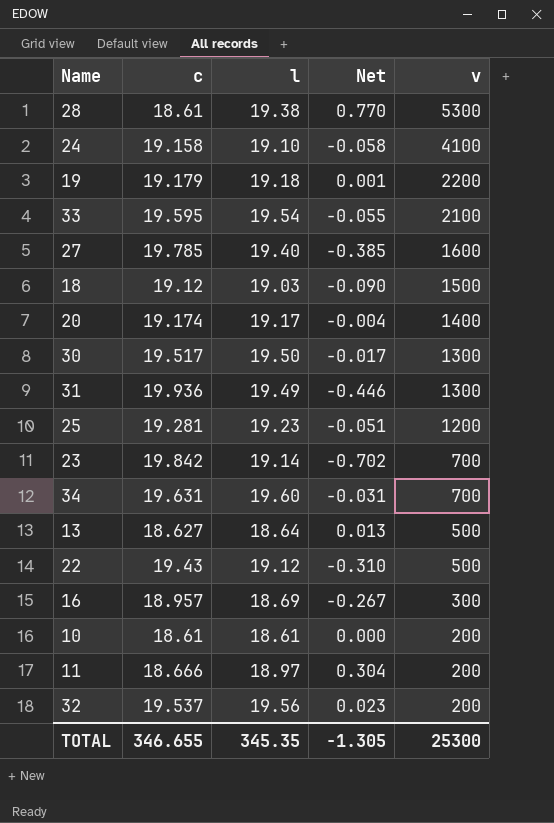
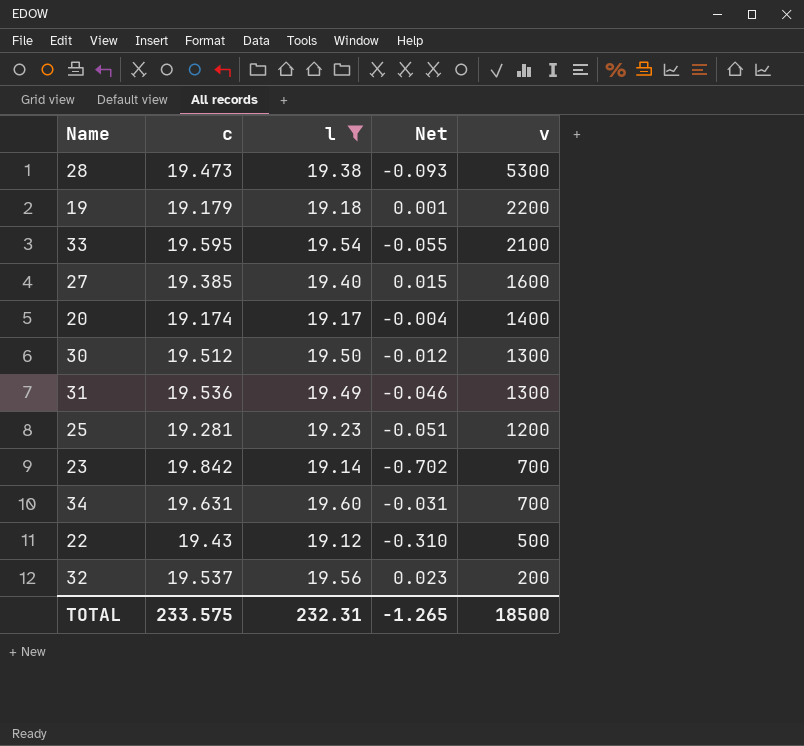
filter: none -> l >= 19.12
28 | c: 18.61 -> 19.473
28 | Net: 0.770 -> -0.093
27 | c: 19.785 -> 19.385
27 | Net: -0.385 -> 0.015
30 | c: 19.517 -> 19.512
30 | Net: -0.017 -> -0.012
31 | c: 19.936 -> 19.536
31 | Net: -0.446 -> -0.046
TOTAL | c: 346.655 -> 233.575
TOTAL | l: 345.35 -> 232.31
TOTAL | Net: -1.305 -> -1.265
TOTAL | v: 25300 -> 18500

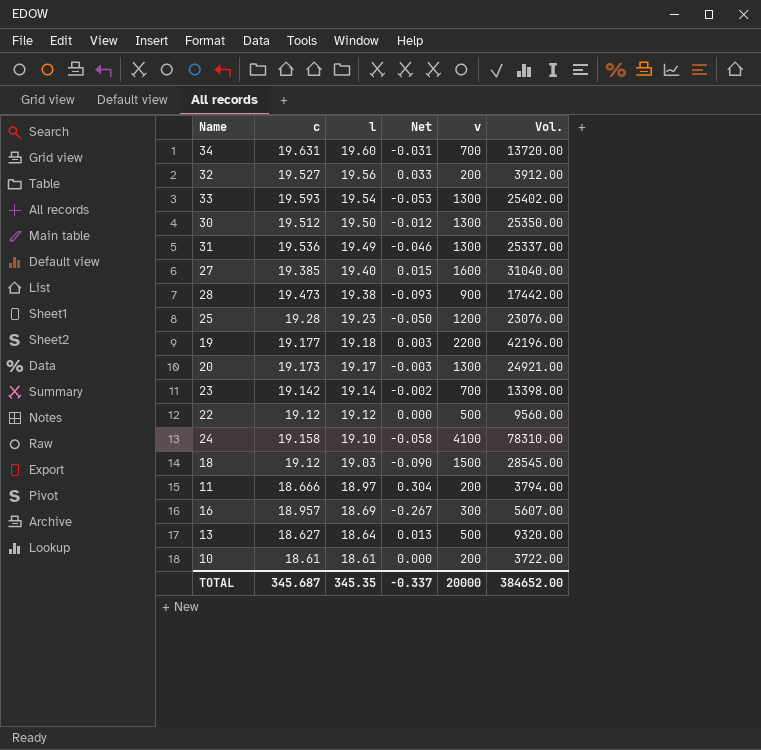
filter: l >= 19.12 -> none
row order: v descending -> l descending
column Vol. | formula: none -> [l] * [v]
32 | c: 19.537 -> 19.527
32 | Net: 0.023 -> 0.033
33 | c: 19.595 -> 19.593
33 | Net: -0.055 -> -0.053
33 | v: 2100 -> 1300
28 | v: 5300 -> 900
25 | c: 19.281 -> 19.28
25 | Net: -0.051 -> -0.050
19 | c: 19.179 -> 19.177
19 | Net: 0.001 -> 0.003
20 | c: 19.174 -> 19.173
20 | Net: -0.004 -> -0.003
20 | v: 1400 -> 1300
23 | c: 19.842 -> 19.142
23 | Net: -0.702 -> -0.002
22 | c: 19.43 -> 19.12
22 | Net: -0.310 -> 0.000
TOTAL | c: 233.575 -> 345.687
TOTAL | l: 232.31 -> 345.35
TOTAL | Net: -1.265 -> -0.337
TOTAL | v: 18500 -> 20000

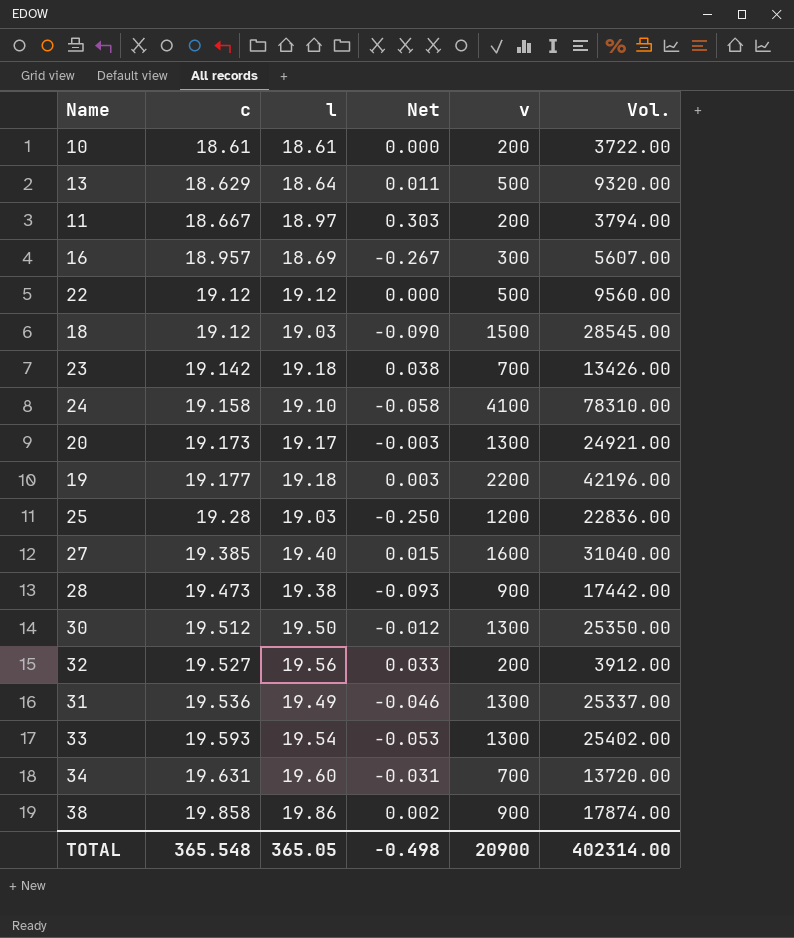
row order: l descending -> c ascending
13 | c: 18.627 -> 18.629
13 | Net: 0.013 -> 0.011
11 | c: 18.666 -> 18.667
11 | Net: 0.304 -> 0.303
23 | l: 19.14 -> 19.18
23 | Net: -0.002 -> 0.038
23 | Vol.: 13398.00 -> 13426.00
25 | l: 19.23 -> 19.03
25 | Net: -0.050 -> -0.250
25 | Vol.: 23076.00 -> 22836.00
row 38: none -> 19.858 | 19.86 | 0.002 | 900 | 17874.00
TOTAL | c: 345.687 -> 365.548
TOTAL | l: 345.35 -> 365.05
TOTAL | Net: -0.337 -> -0.498
TOTAL | v: 20000 -> 20900
TOTAL | Vol.: 384652.00 -> 402314.00

